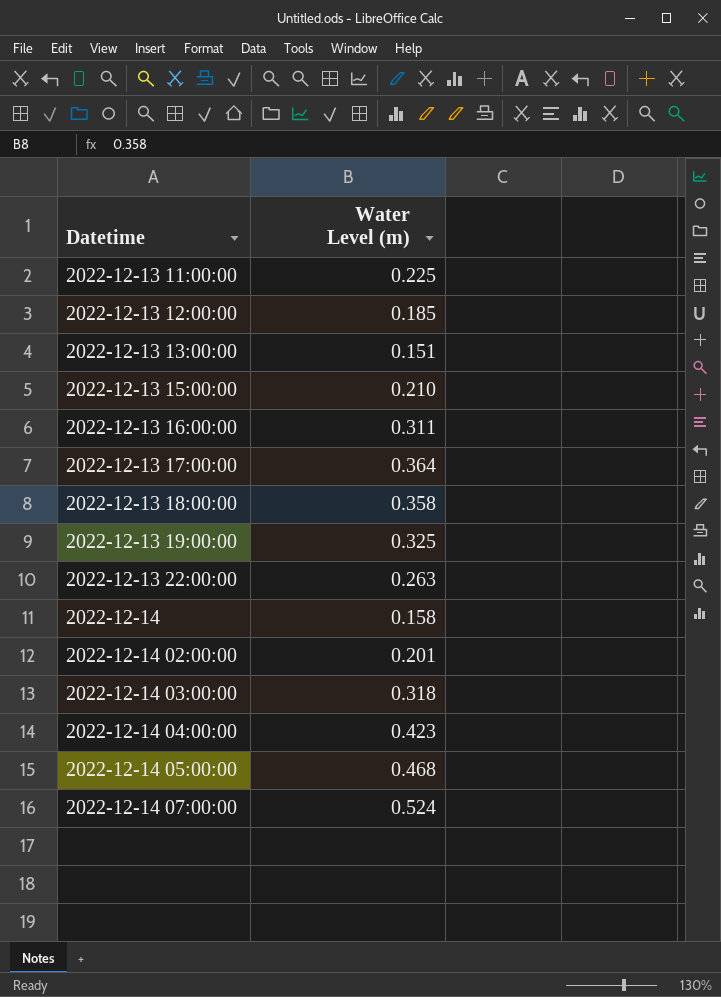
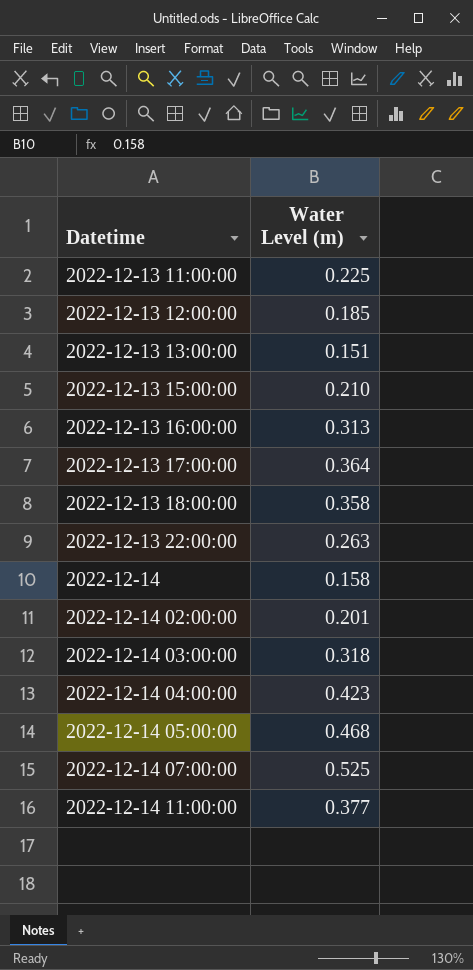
row 2022-12-13 19:00:00: 0.325 -> none
2022-12-13 16:00:00 | Water Level (m): 0.311 -> 0.313
2022-12-14 07:00:00 | Water Level (m): 0.524 -> 0.525
row 2022-12-14 11:00:00: none -> 0.377

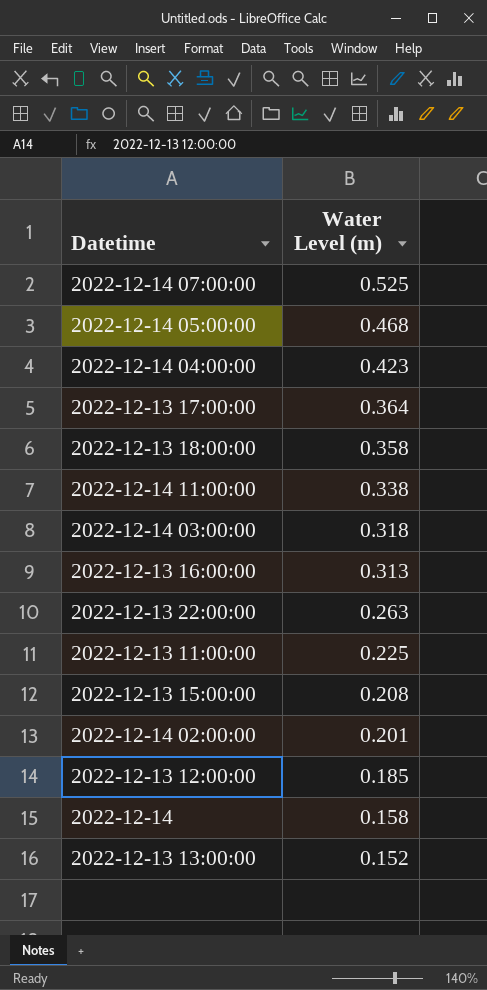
row order: Datetime ascending -> Water Level (m) descending
2022-12-14 11:00:00 | Water Level (m): 0.377 -> 0.338
2022-12-13 15:00:00 | Water Level (m): 0.210 -> 0.208
2022-12-13 13:00:00 | Water Level (m): 0.151 -> 0.152

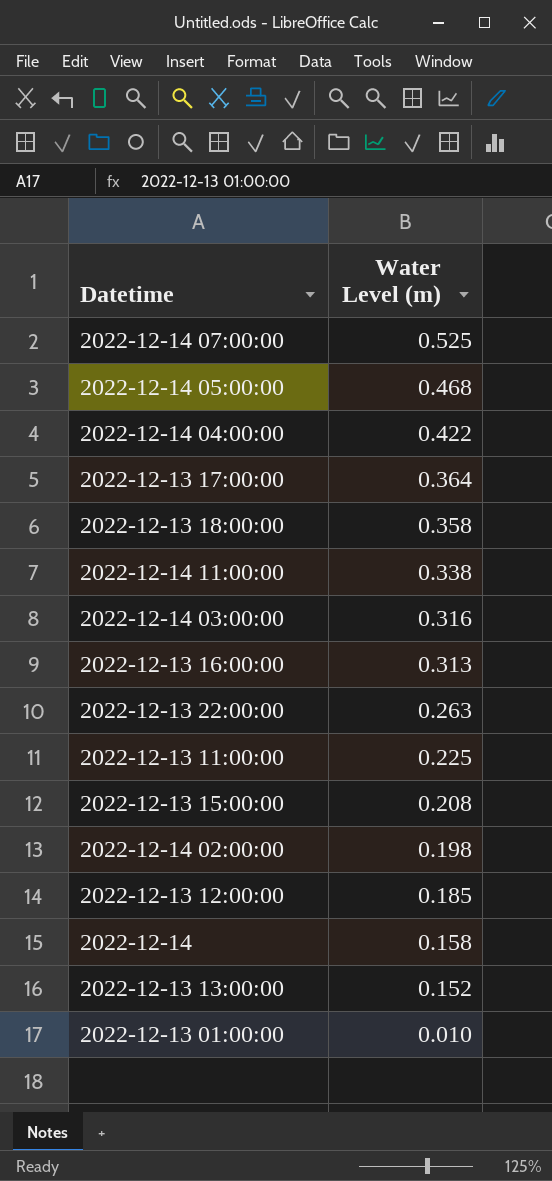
2022-12-14 04:00:00 | Water Level (m): 0.423 -> 0.422
2022-12-14 03:00:00 | Water Level (m): 0.318 -> 0.316
2022-12-14 02:00:00 | Water Level (m): 0.201 -> 0.198
row 2022-12-13 01:00:00: none -> 0.010

